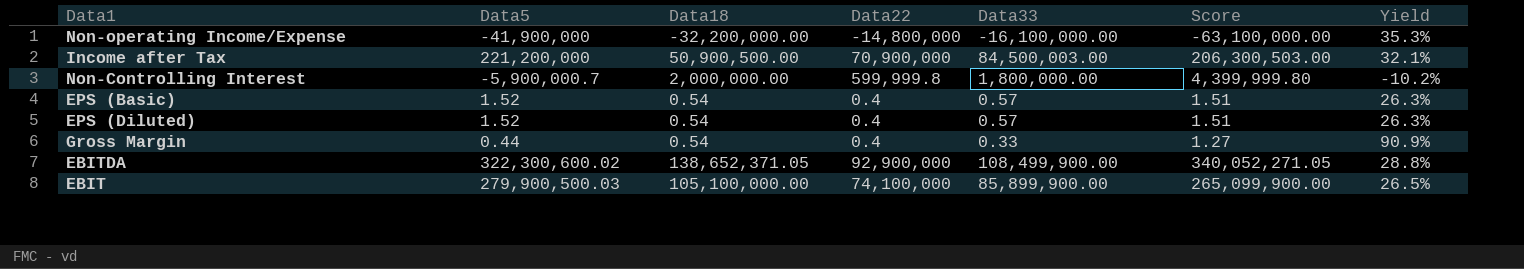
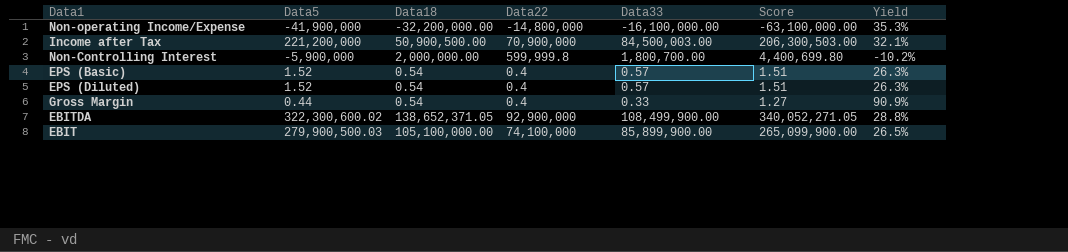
Non-Controlling Interest | Data5: -5,900,000.7 -> -5,900,000
Non-Controlling Interest | Data33: 1,800,000.00 -> 1,800,700.00
Non-Controlling Interest | Score: 4,399,999.80 -> 4,400,699.80

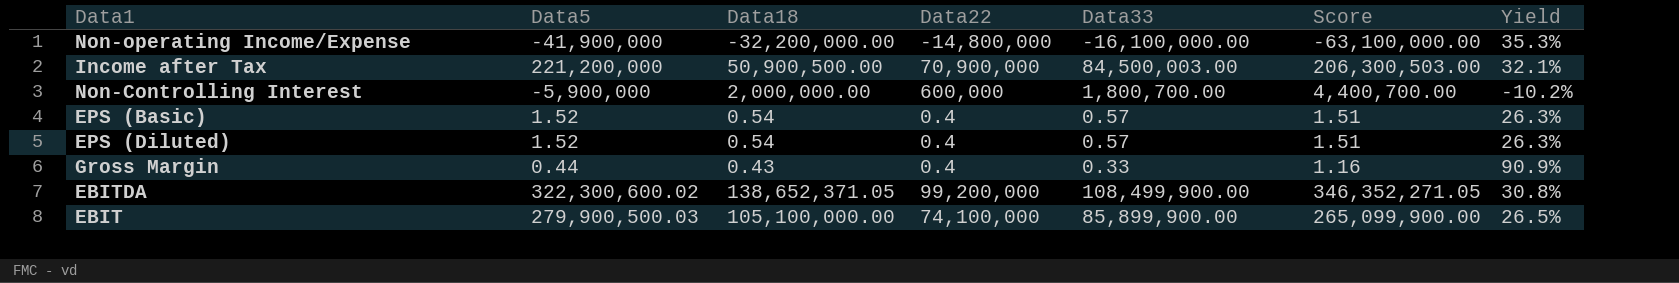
Non-Controlling Interest | Data22: 599,999.8 -> 600,000
Non-Controlling Interest | Score: 4,400,699.80 -> 4,400,700.00
Gross Margin | Data18: 0.54 -> 0.43
Gross Margin | Score: 1.27 -> 1.16
EBITDA | Data22: 92,900,000 -> 99,200,000
EBITDA | Score: 340,052,271.05 -> 346,352,271.05
EBITDA | Yield: 28.8% -> 30.8%

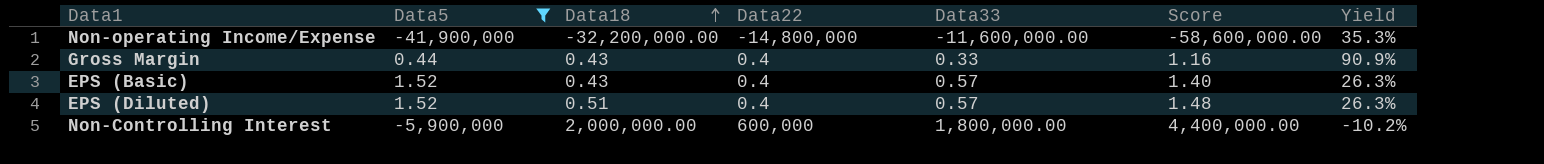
filter: none -> Data5 <= 1.52
row order: none -> Data18 ascending
Non-operating Income/Expense | Data33: -16,100,000.00 -> -11,600,000.00
Non-operating Income/Expense | Score: -63,100,000.00 -> -58,600,000.00
EPS (Basic) | Data18: 0.54 -> 0.43
EPS (Basic) | Score: 1.51 -> 1.40
EPS (Diluted) | Data18: 0.54 -> 0.51
EPS (Diluted) | Score: 1.51 -> 1.48
Non-Controlling Interest | Data33: 1,800,700.00 -> 1,800,000.00
Non-Controlling Interest | Score: 4,400,700.00 -> 4,400,000.00

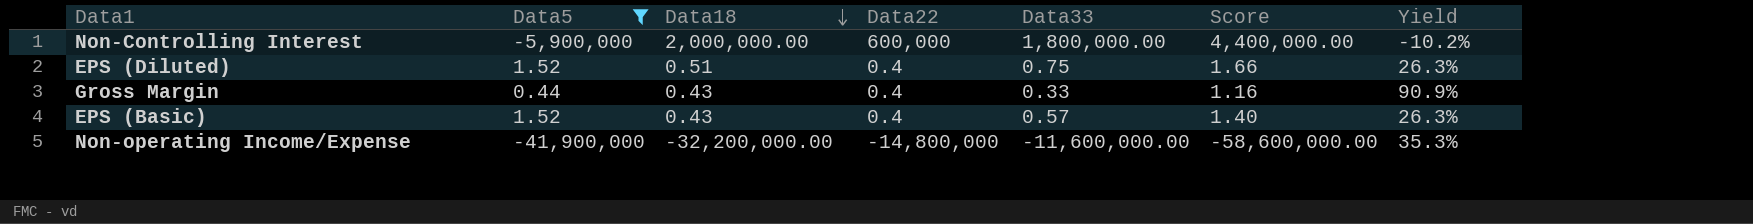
row order: Data18 ascending -> Data18 descending
EPS (Diluted) | Data33: 0.57 -> 0.75
EPS (Diluted) | Score: 1.48 -> 1.66

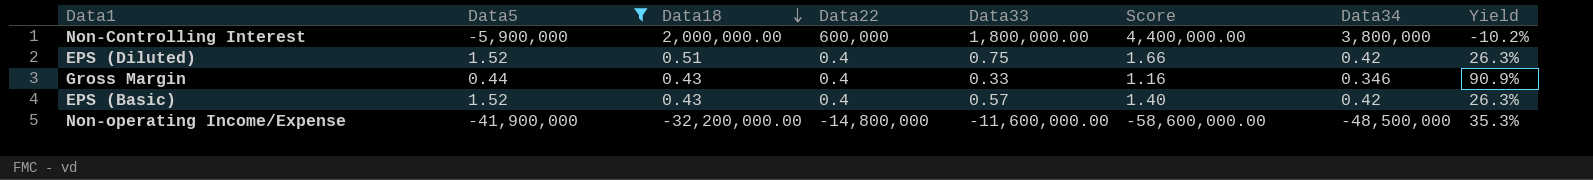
column Data34 | position: none -> 7

